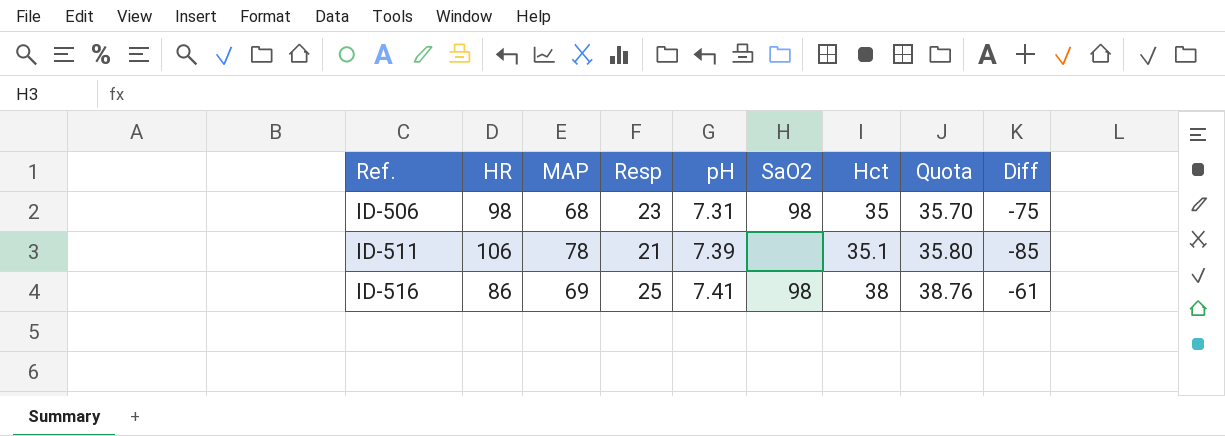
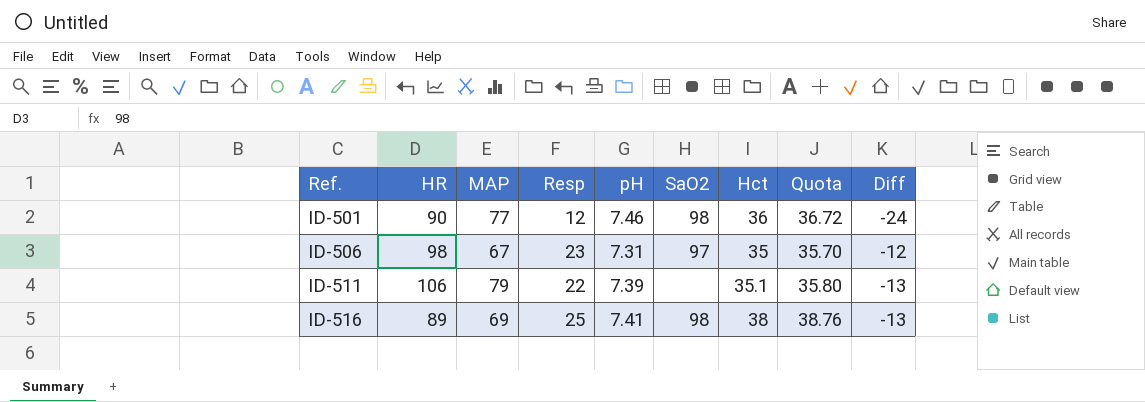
column Diff | formula: [Resp] - [HR] -> [Resp] - [Hct]
row ID-501: none -> 90 | 77 | 12 | 7.46 | 98 | 36 | 36.72 | -24
ID-506 | MAP: 68 -> 67
ID-506 | SaO2: 98 -> 97
ID-511 | MAP: 78 -> 79
ID-511 | Resp: 21 -> 22
ID-516 | HR: 86 -> 89

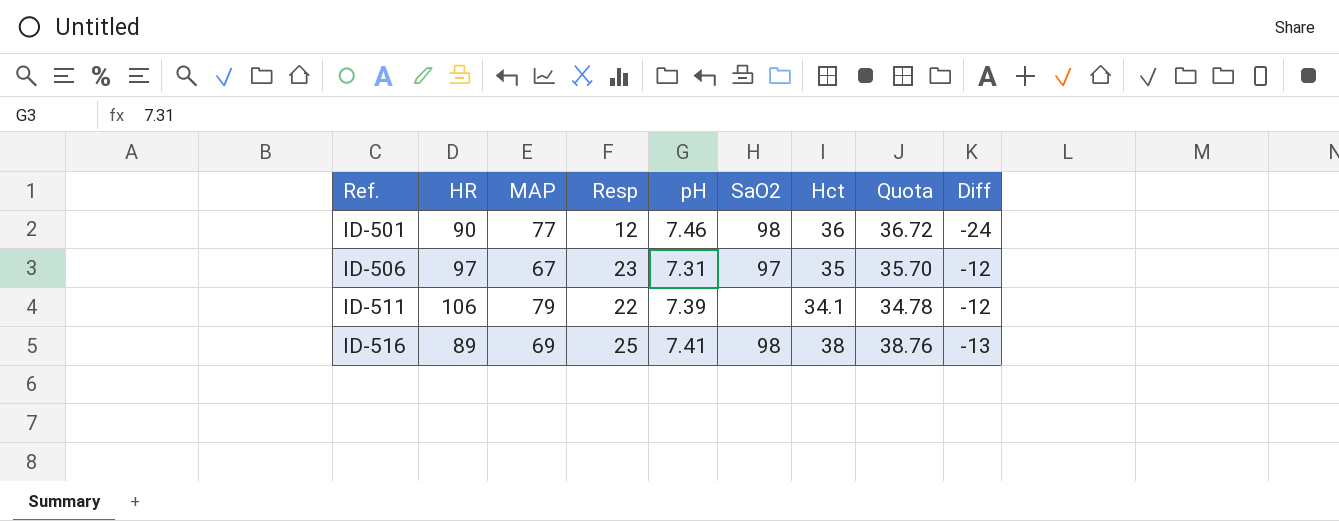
ID-506 | HR: 98 -> 97
ID-511 | Hct: 35.1 -> 34.1
ID-511 | Quota: 35.80 -> 34.78
ID-511 | Diff: -13 -> -12

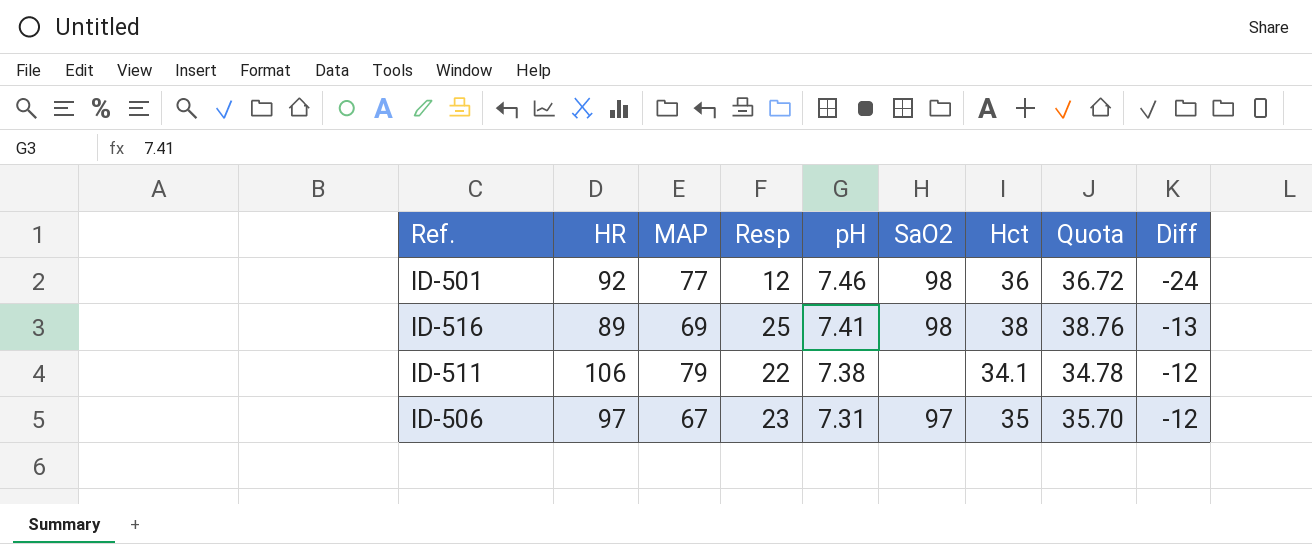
row order: Ref. ascending -> pH descending
ID-501 | HR: 90 -> 92
ID-511 | pH: 7.39 -> 7.38

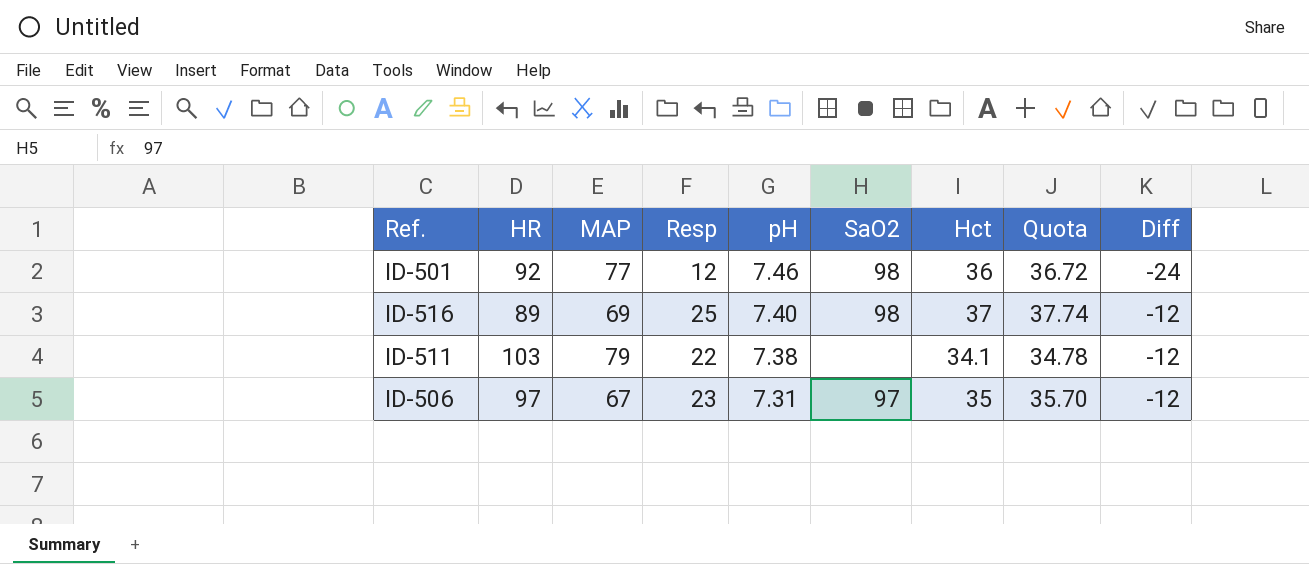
ID-516 | pH: 7.41 -> 7.40
ID-516 | Hct: 38 -> 37
ID-516 | Quota: 38.76 -> 37.74
ID-516 | Diff: -13 -> -12
ID-511 | HR: 106 -> 103

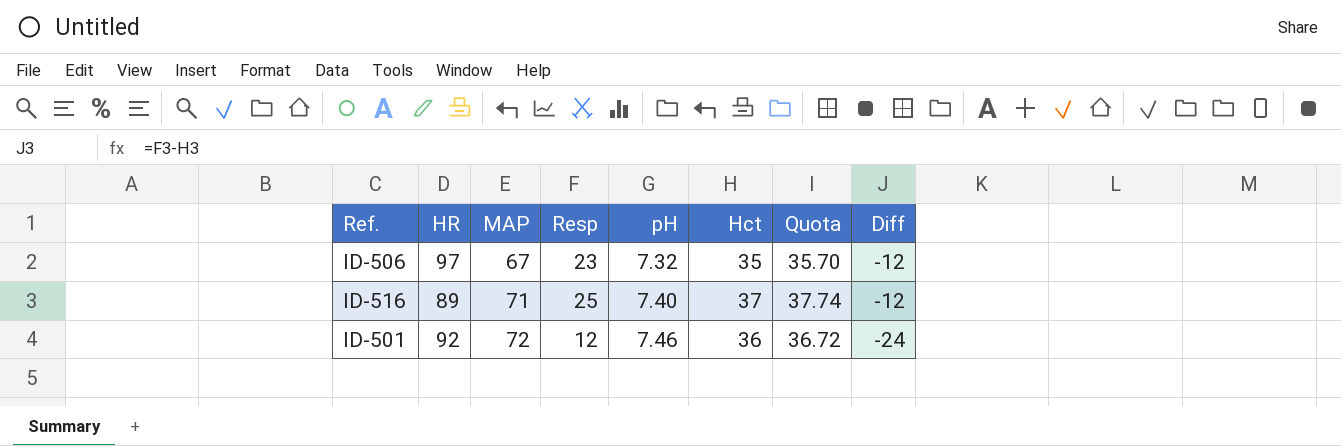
row order: pH descending -> MAP ascending
column SaO2 | position: 6 -> none
row ID-511: 103 | 79 | 22 | 7.38 | none | 34.1 | 34.78 | -12 -> none
ID-506 | pH: 7.31 -> 7.32
ID-516 | MAP: 69 -> 71
ID-501 | MAP: 77 -> 72

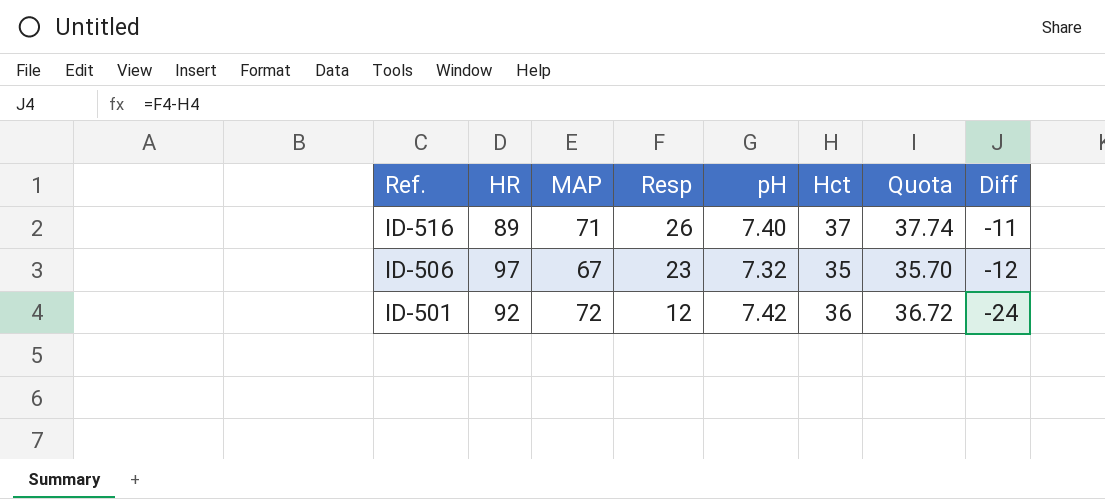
row order: MAP ascending -> Ref. descending
ID-516 | Resp: 25 -> 26
ID-516 | Diff: -12 -> -11
ID-501 | pH: 7.46 -> 7.42

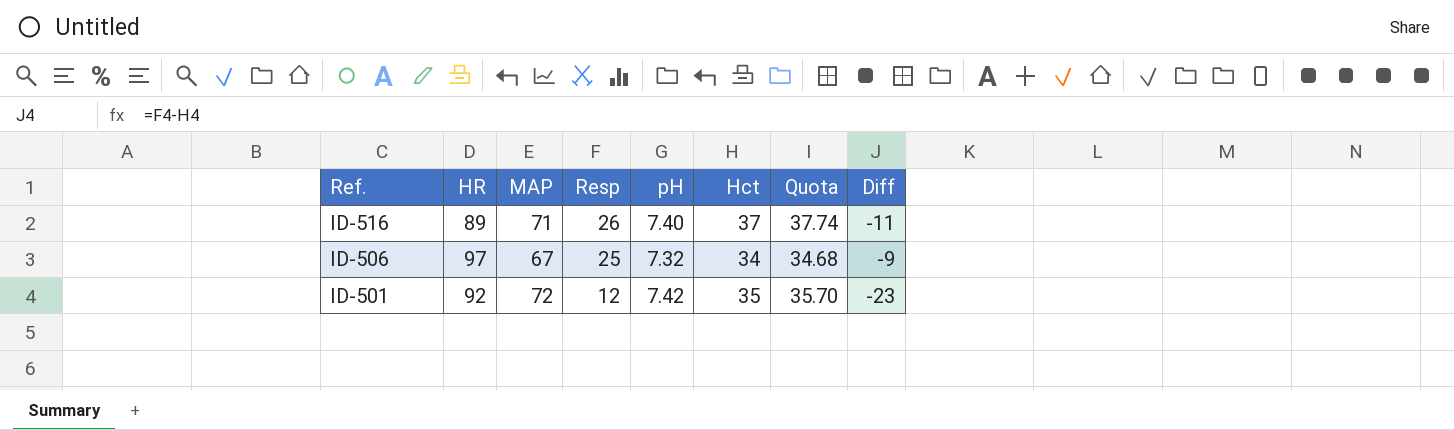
ID-506 | Resp: 23 -> 25
ID-506 | Hct: 35 -> 34
ID-506 | Quota: 35.70 -> 34.68
ID-506 | Diff: -12 -> -9
ID-501 | Hct: 36 -> 35
ID-501 | Quota: 36.72 -> 35.70
ID-501 | Diff: -24 -> -23

